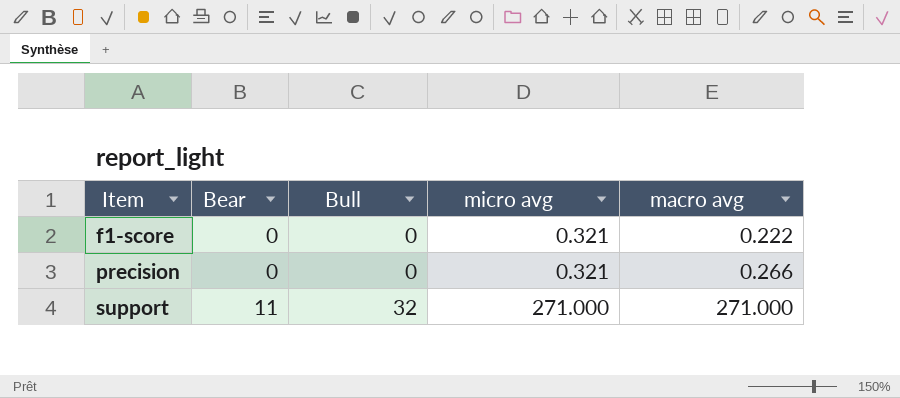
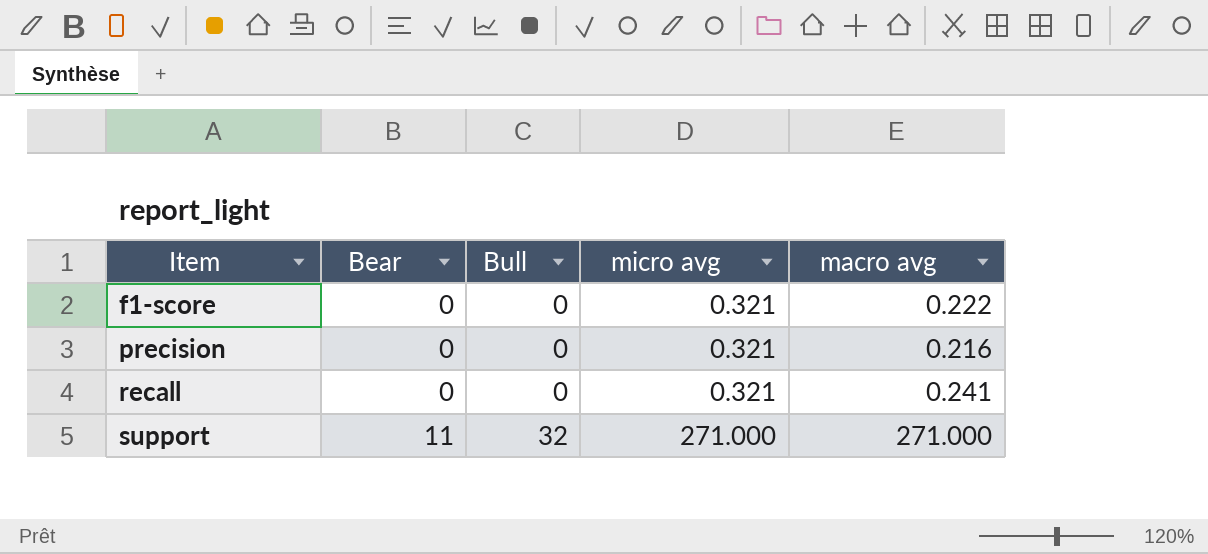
precision | macro avg: 0.266 -> 0.216
row recall: none -> 0 | 0 | 0.321 | 0.241

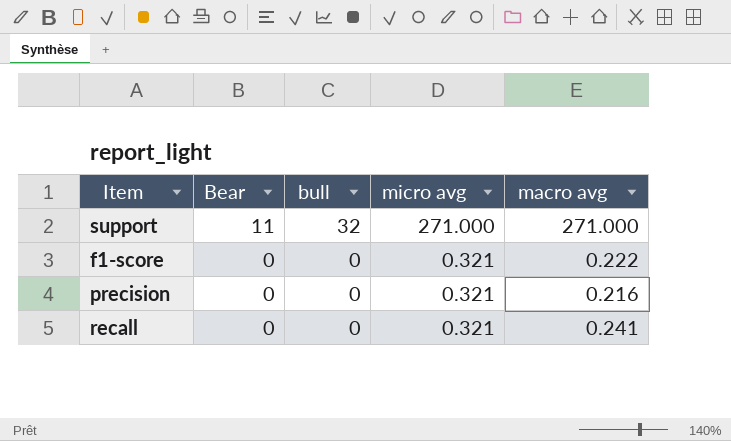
row order: Item ascending -> Bear descending
column name: Bull -> bull

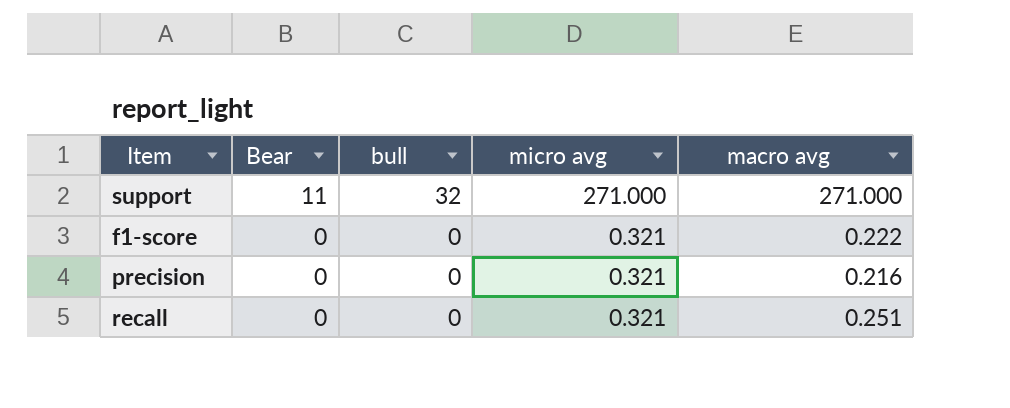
recall | macro avg: 0.241 -> 0.251

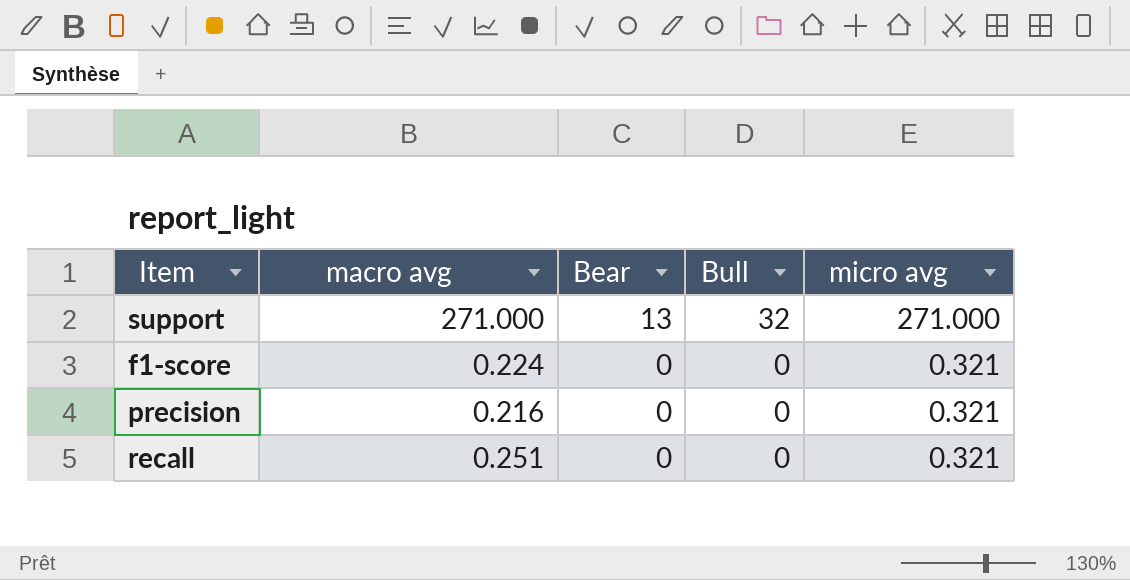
column macro avg | position: 5 -> 2
column name: bull -> Bull
support | Bear: 11 -> 13
f1-score | macro avg: 0.222 -> 0.224

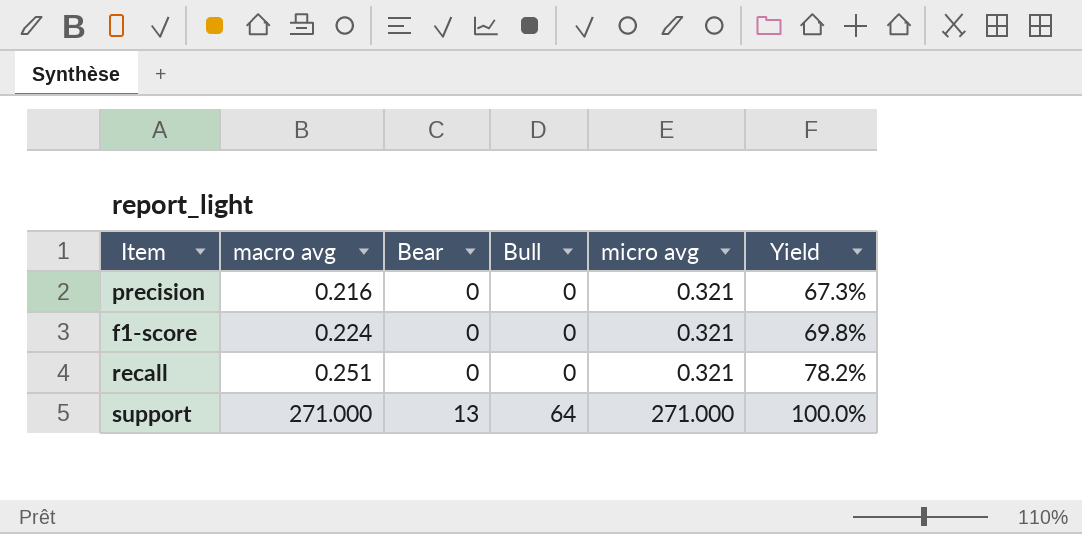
row order: Bear descending -> macro avg ascending
column Yield | formula: none -> [macro avg] / [micro avg]
support | Bull: 32 -> 64

